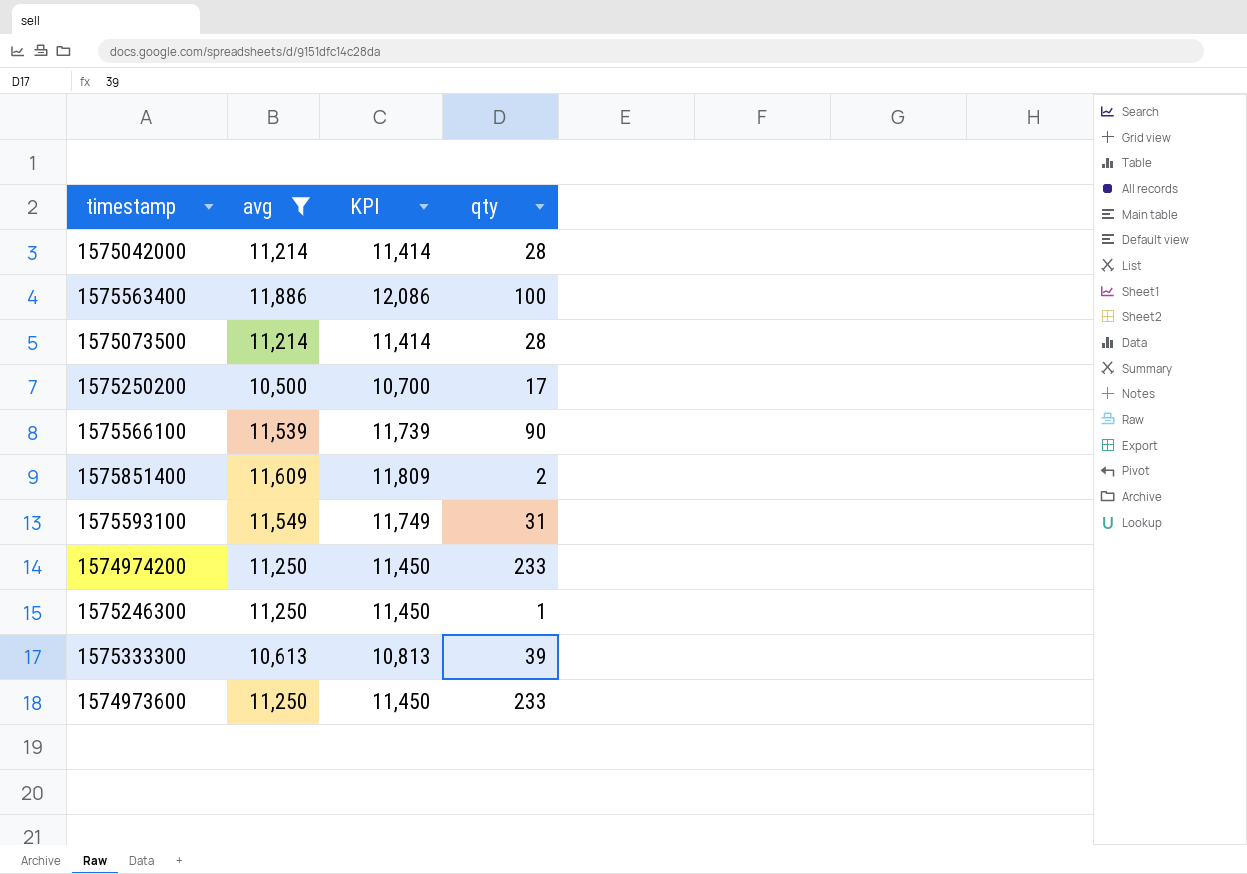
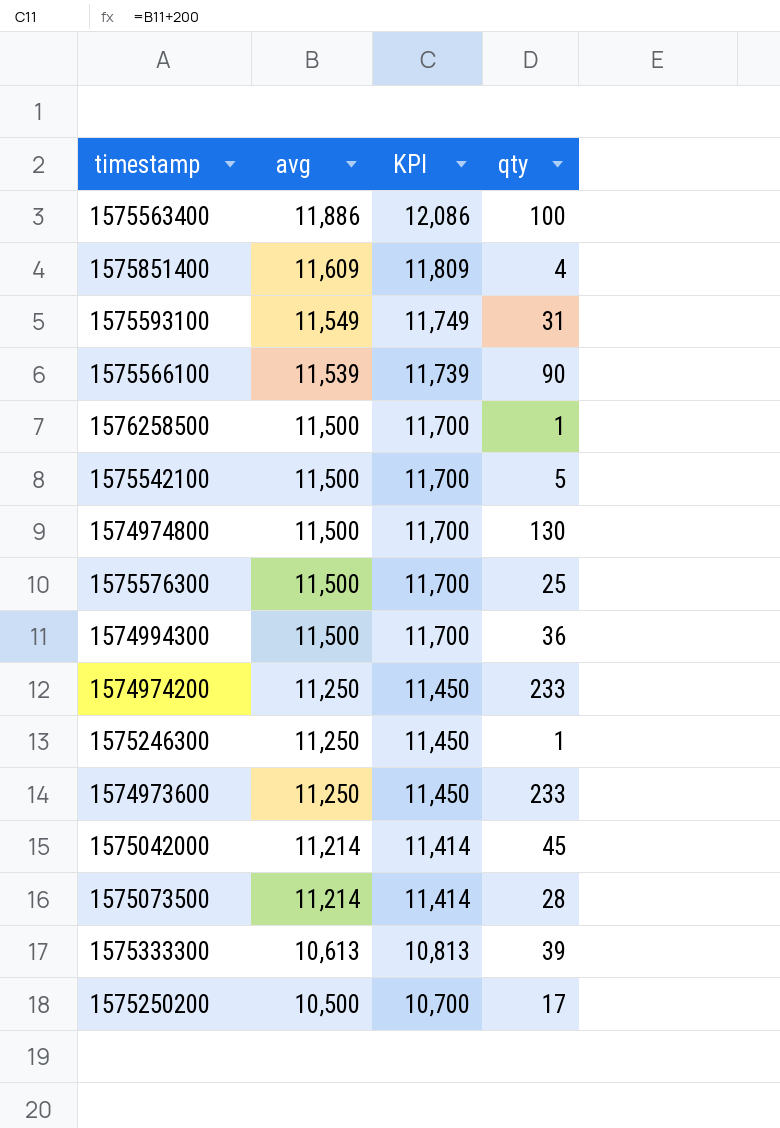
filter: avg != 11,500 -> none
row order: none -> avg descending
1575851400 | qty: 2 -> 4
1575042000 | qty: 28 -> 45

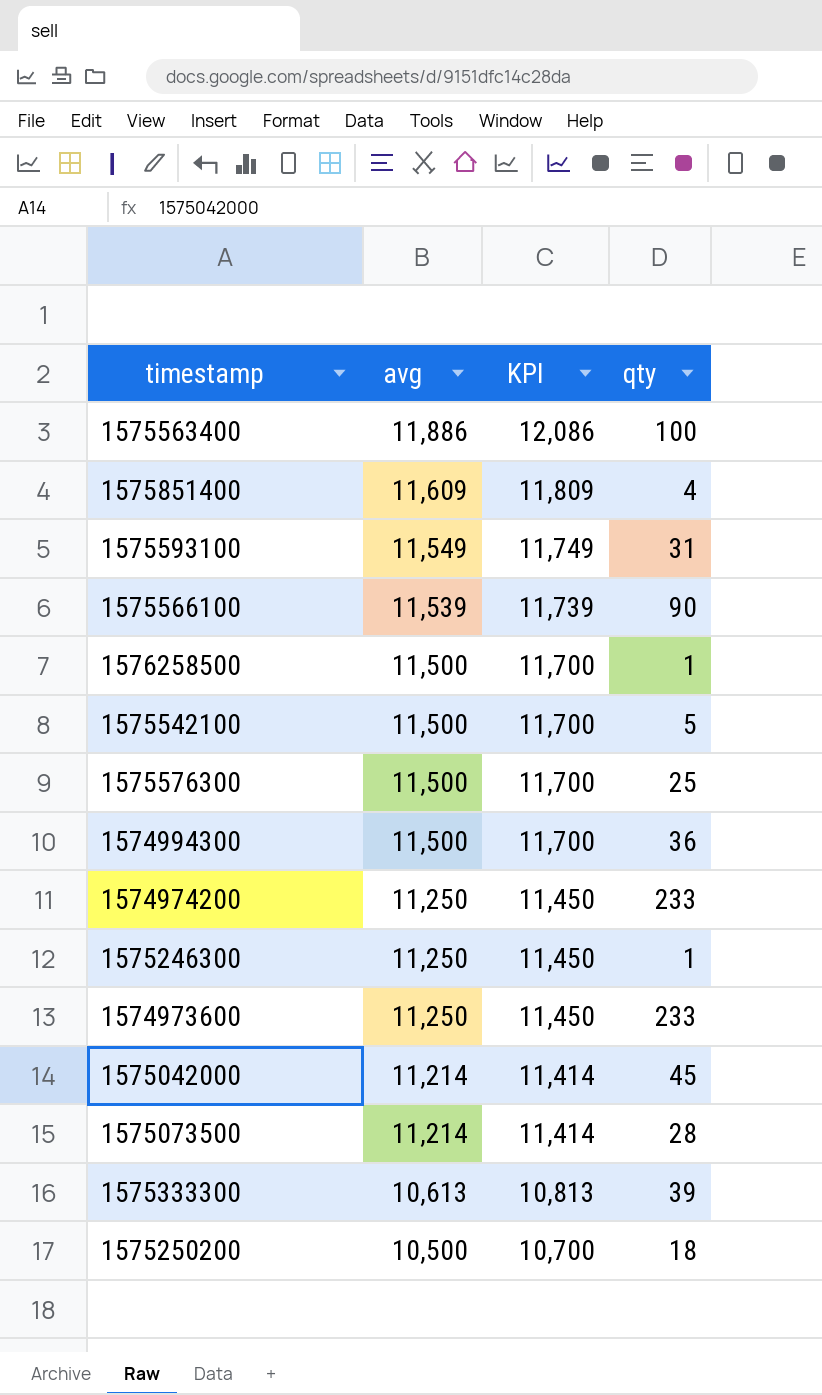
row 1574974800: 11,500 | 11,700 | 130 -> none
1575250200 | qty: 17 -> 18

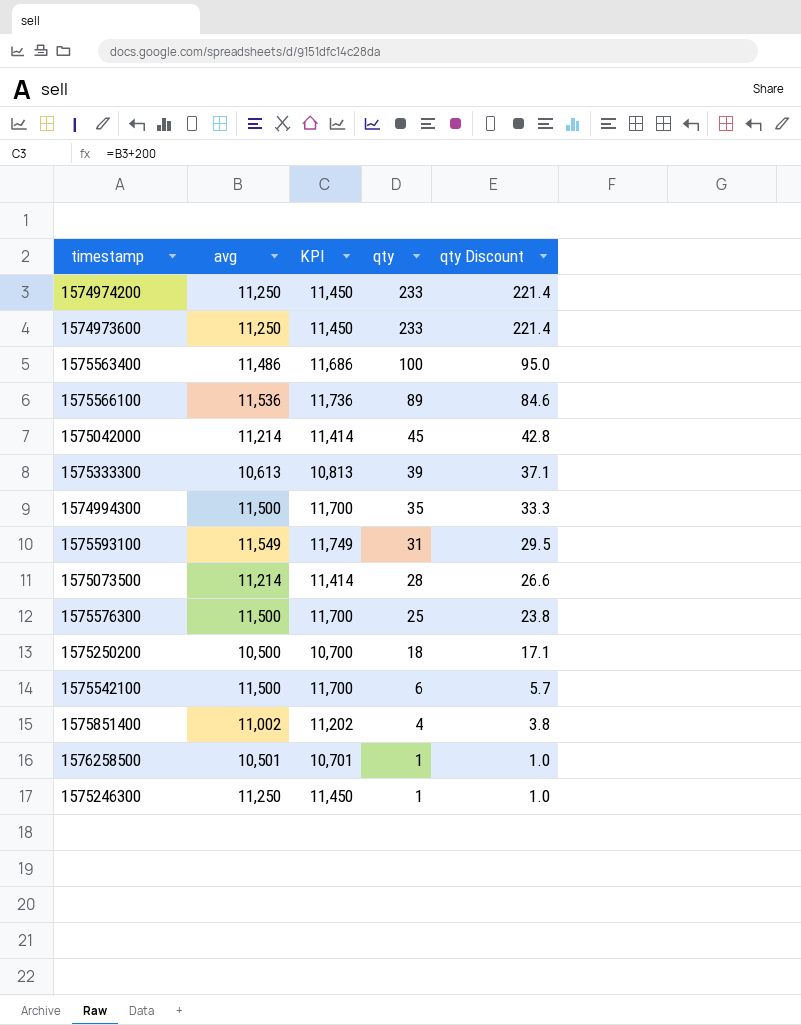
row order: avg descending -> qty descending
column qty Discount | formula: none -> [qty] * 0.95
1575563400 | avg: 11,886 -> 11,486
1575563400 | KPI: 12,086 -> 11,686
1575566100 | avg: 11,539 -> 11,536
1575566100 | KPI: 11,739 -> 11,736
1575566100 | qty: 90 -> 89
1574994300 | qty: 36 -> 35
1575542100 | qty: 5 -> 6
1575851400 | avg: 11,609 -> 11,002
1575851400 | KPI: 11,809 -> 11,202
1576258500 | avg: 11,500 -> 10,501
1576258500 | KPI: 11,700 -> 10,701

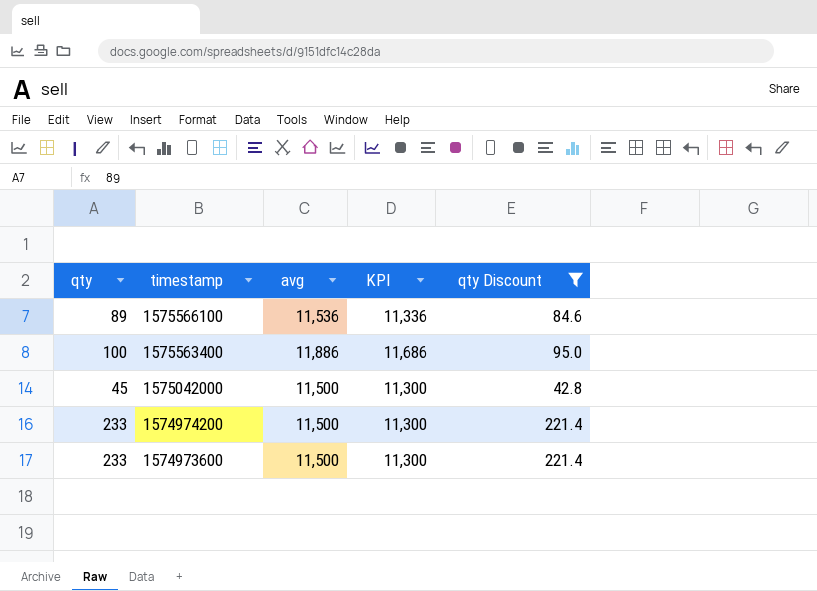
filter: none -> qty Discount >= 42.8
row order: qty descending -> timestamp descending
column qty | position: 4 -> 1
column KPI | formula: [avg] + 200 -> [avg] - 200
1575563400 | avg: 11,486 -> 11,886
1575042000 | avg: 11,214 -> 11,500
1574974200 | avg: 11,250 -> 11,500
1574973600 | avg: 11,250 -> 11,500

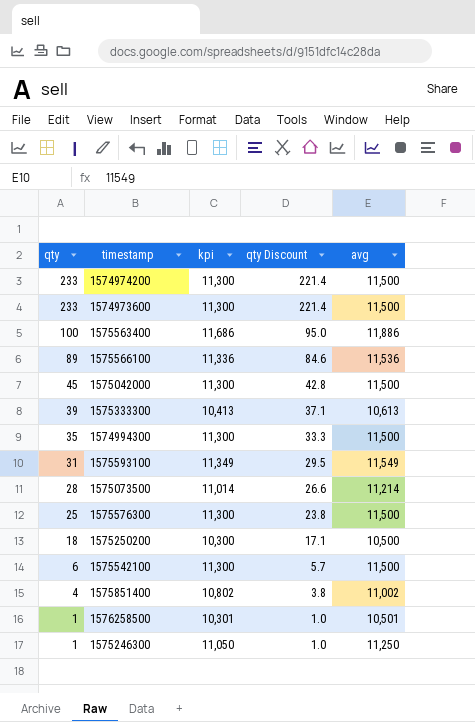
filter: qty Discount >= 42.8 -> none
row order: timestamp descending -> qty descending
column name: KPI -> kpi
column avg | position: 3 -> 5

